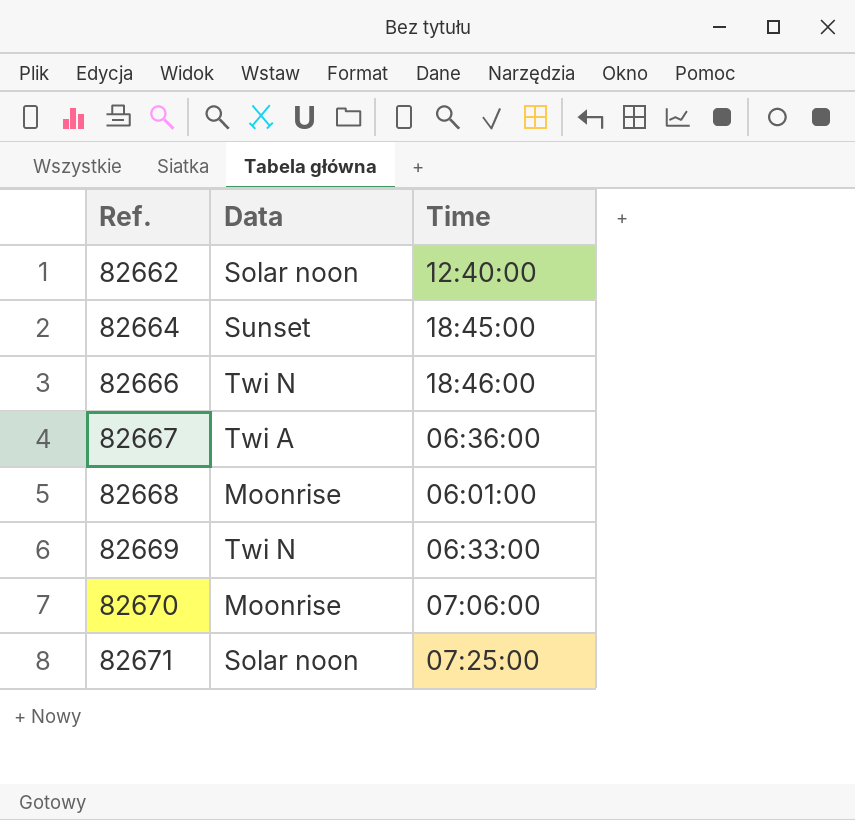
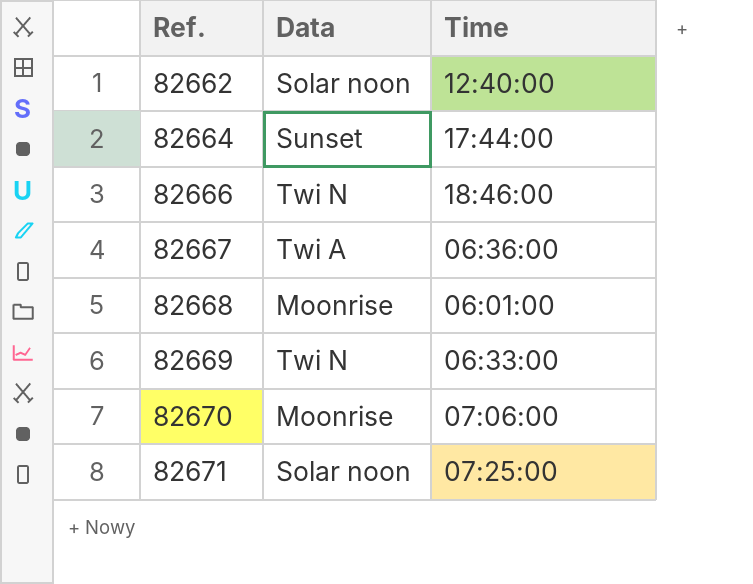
82664 | Time: 18:45:00 -> 17:44:00

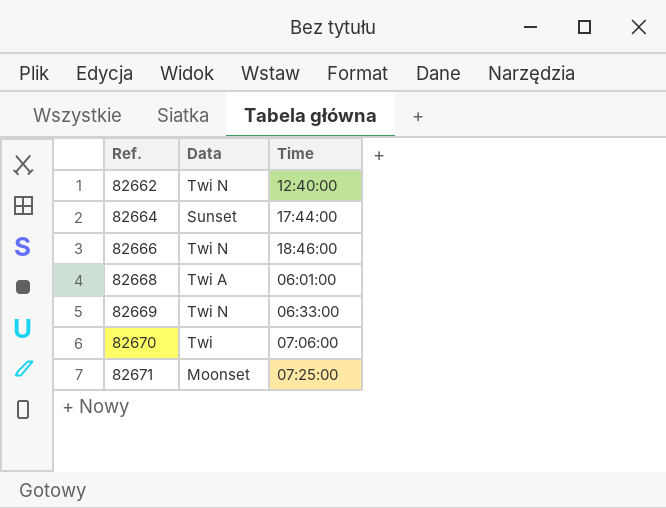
row 82667: Twi A | 06:36:00 -> none
82662 | Data: Solar noon -> Twi N
82668 | Data: Moonrise -> Twi A
82670 | Data: Moonrise -> Twi
82671 | Data: Solar noon -> Moonset

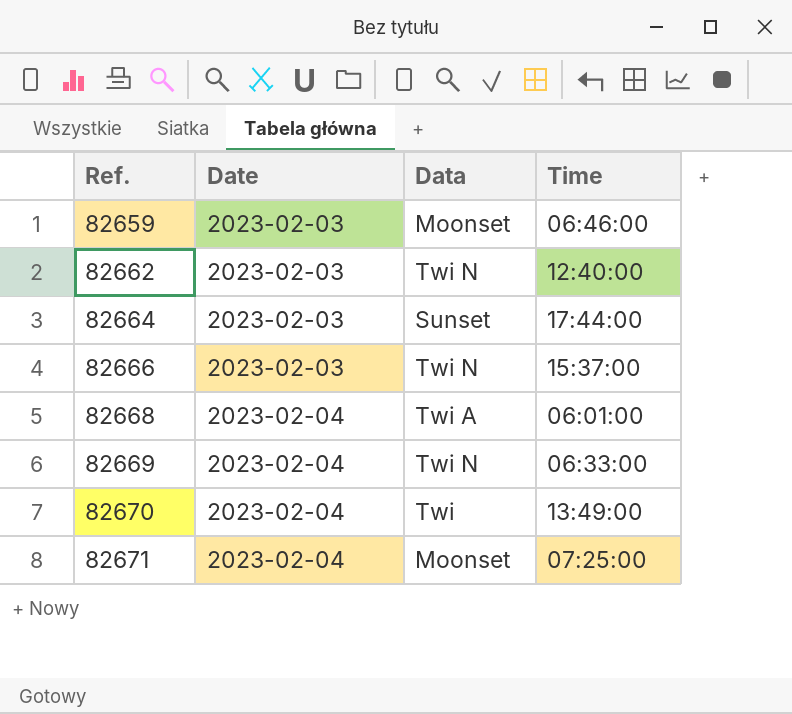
column Date | position: none -> 2
row 82659: none -> 2023-02-03 | Moonset | 06:46:00
82666 | Time: 18:46:00 -> 15:37:00
82670 | Time: 07:06:00 -> 13:49:00

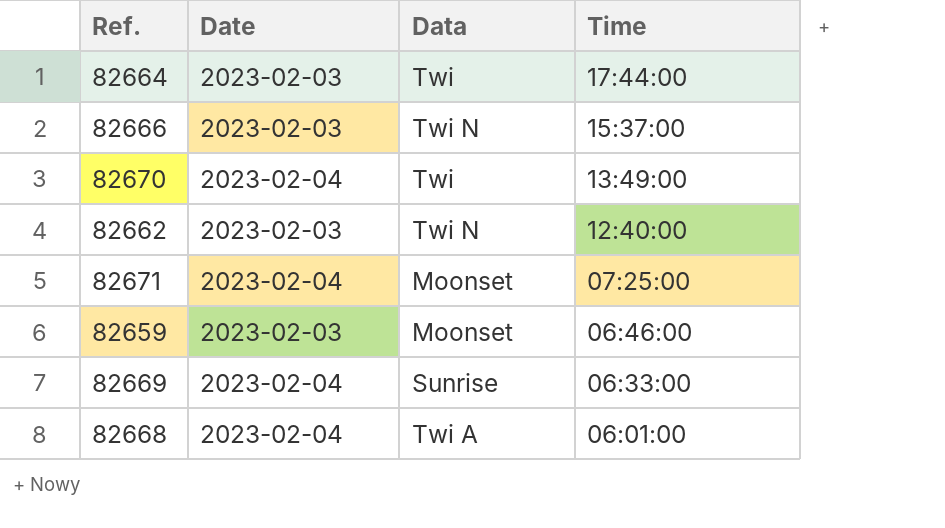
row order: Ref. ascending -> Time descending
82664 | Data: Sunset -> Twi
82669 | Data: Twi N -> Sunrise

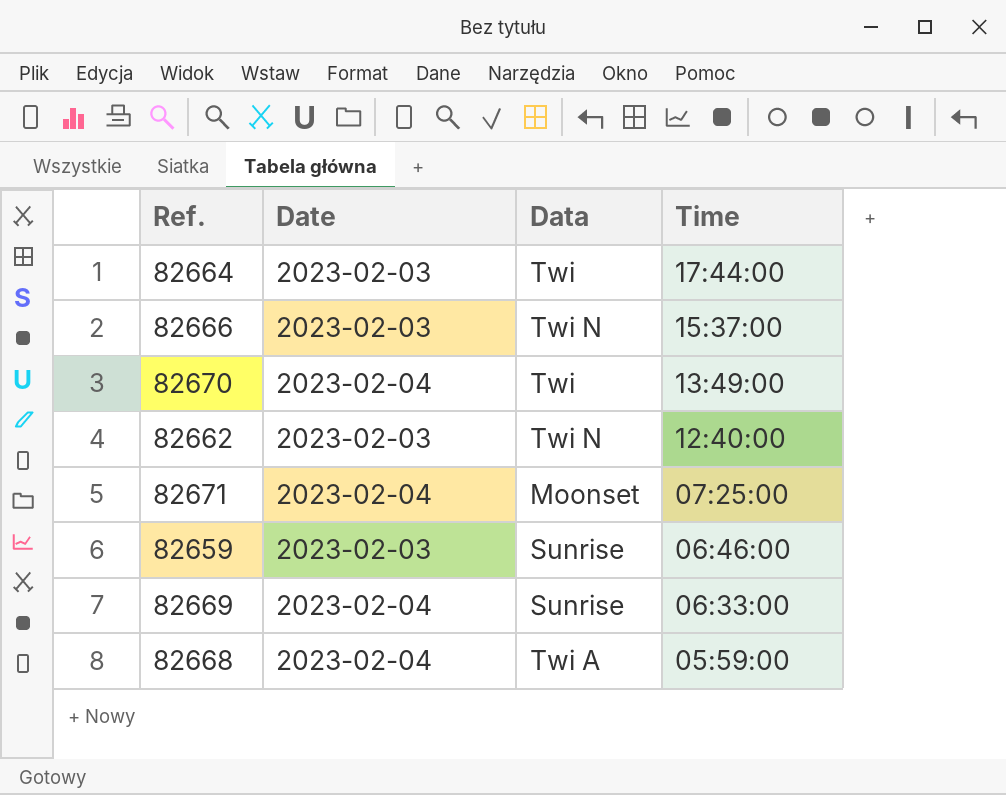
82659 | Data: Moonset -> Sunrise
82668 | Time: 06:01:00 -> 05:59:00

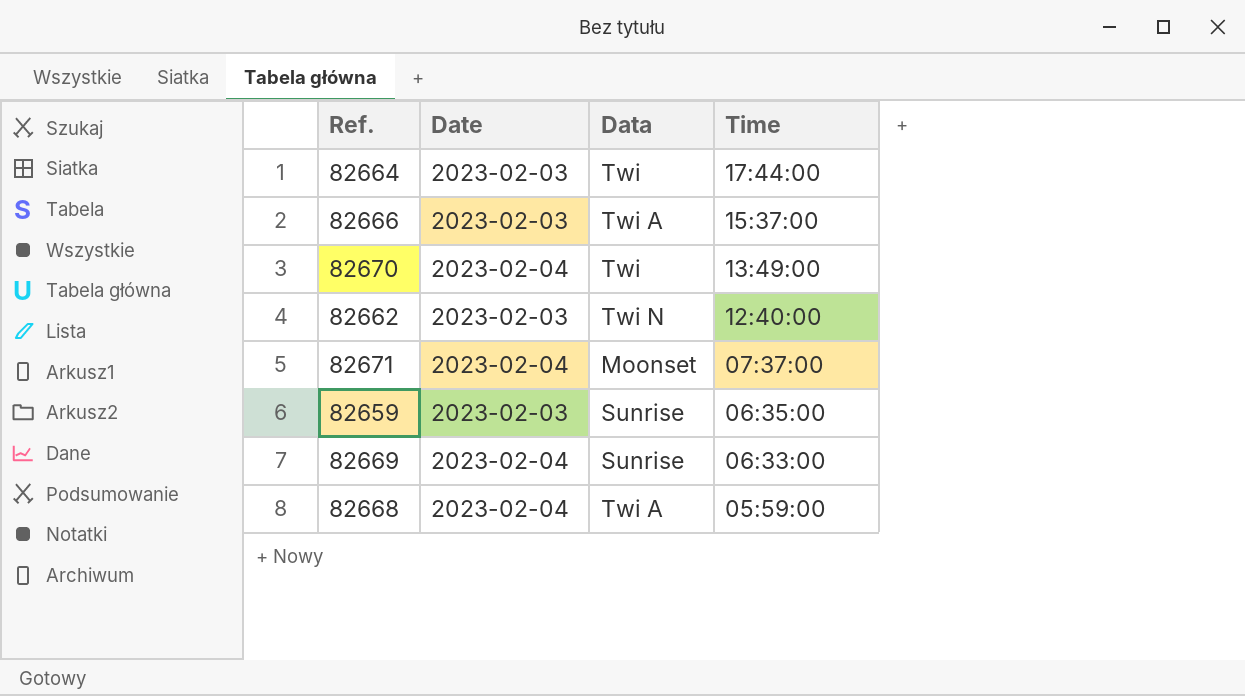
82666 | Data: Twi N -> Twi A
82671 | Time: 07:25:00 -> 07:37:00
82659 | Time: 06:46:00 -> 06:35:00

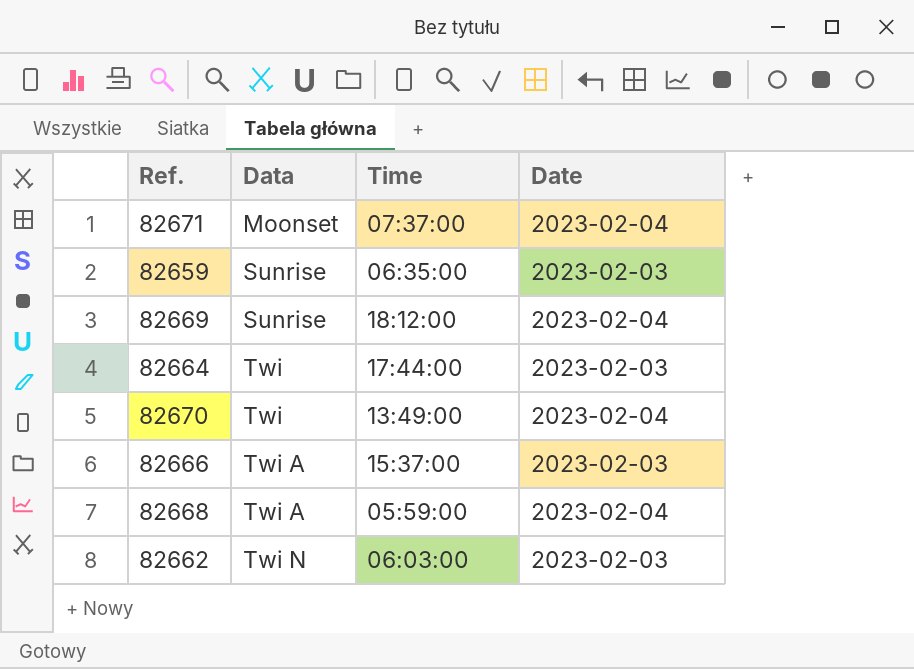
row order: Time descending -> Data ascending
column Date | position: 2 -> 4
82669 | Time: 06:33:00 -> 18:12:00
82662 | Time: 12:40:00 -> 06:03:00

